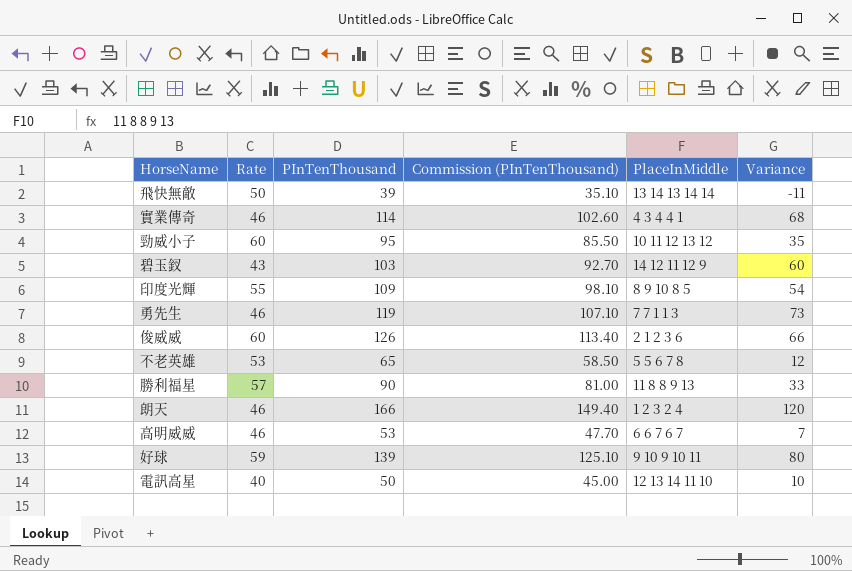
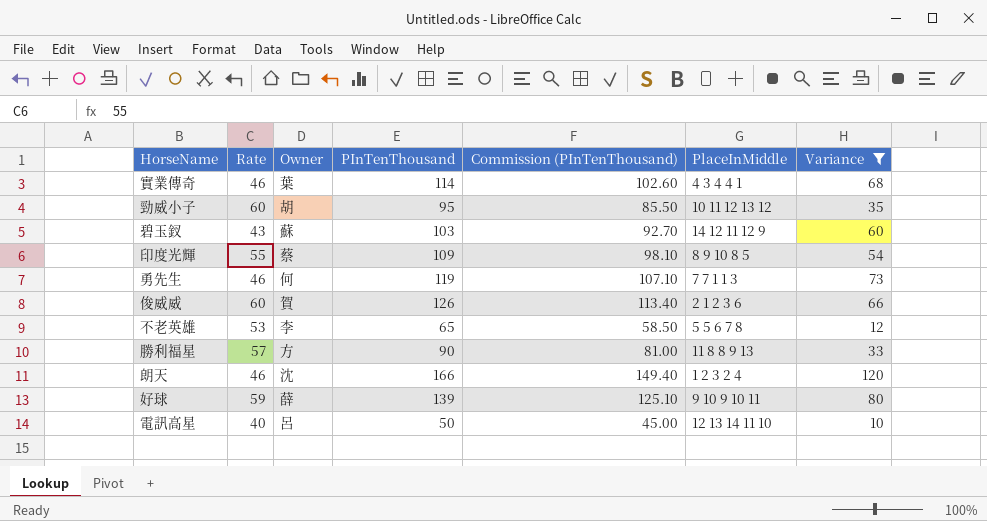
filter: none -> Variance >= 10
column Owner | position: none -> 3

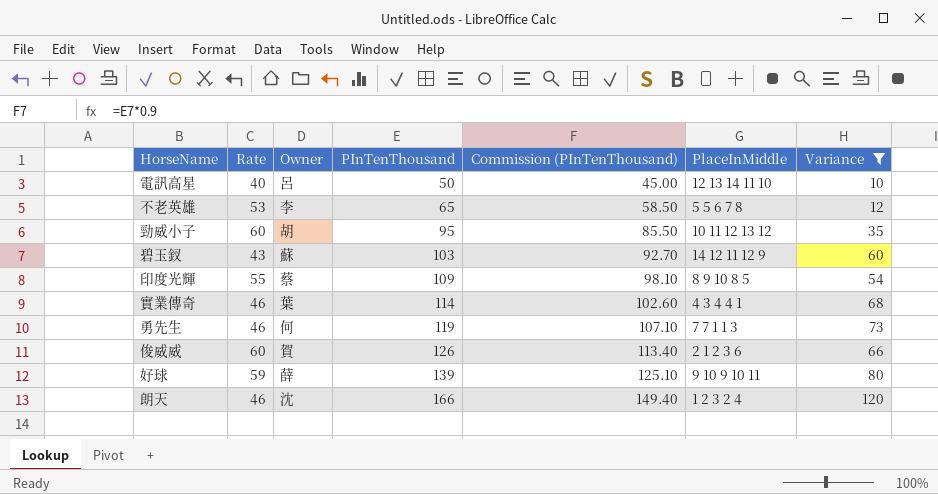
row order: none -> PInTenThousand ascending
row 勝利福星: 57 | 方 | 90 | 81.00 | 11 8 8 9 13 | 33 -> none

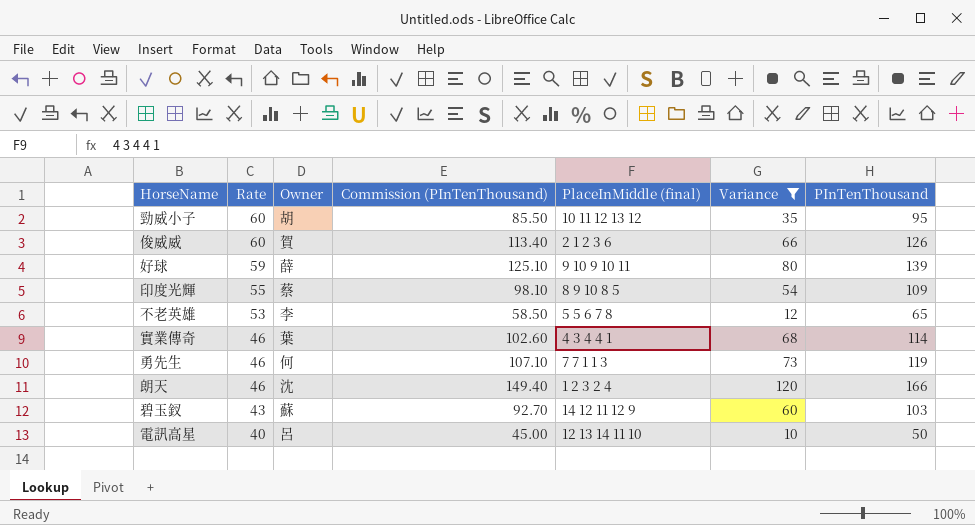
row order: PInTenThousand ascending -> Rate descending
column name: PlaceInMiddle -> PlaceInMiddle (final)
column PInTenThousand | position: 4 -> 7

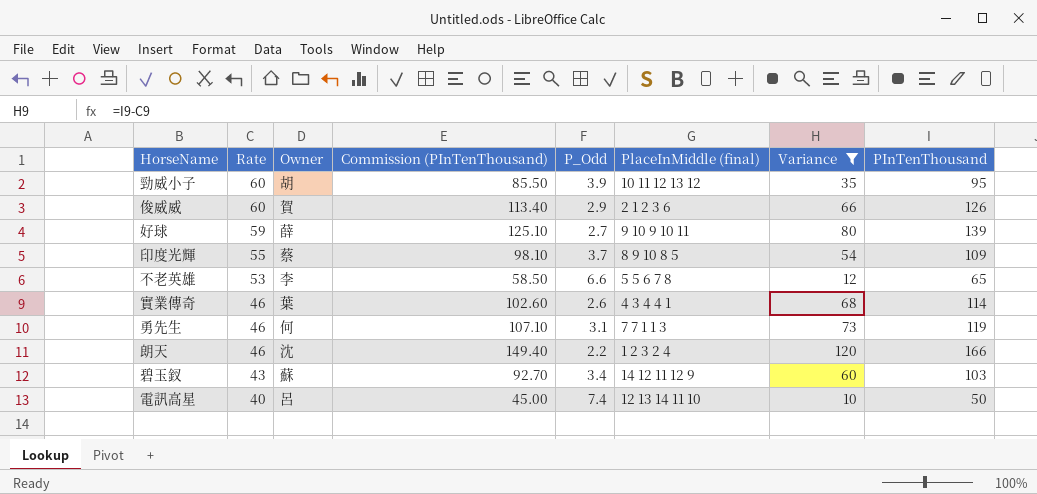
column P_Odd | position: none -> 5

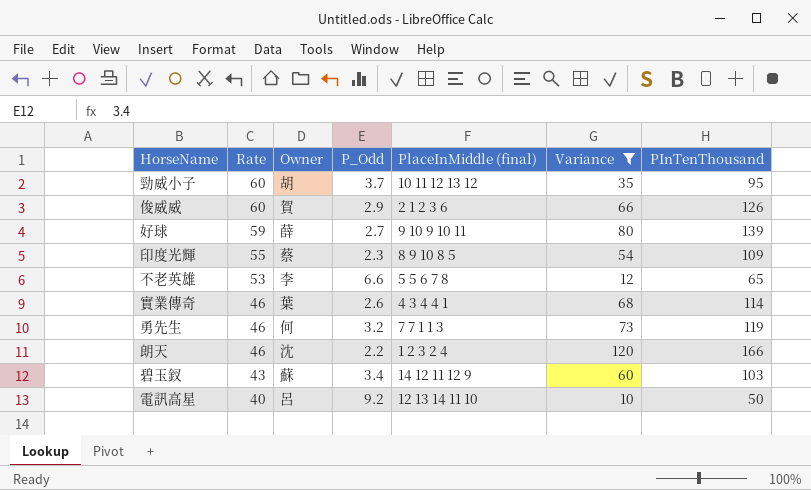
column Commission (PInTenThousand) | formula: [PInTenThousand] * 0.9 -> none
勁威小子 | P_Odd: 3.9 -> 3.7
印度光輝 | P_Odd: 3.7 -> 2.3
勇先生 | P_Odd: 3.1 -> 3.2
電訊高星 | P_Odd: 7.4 -> 9.2

